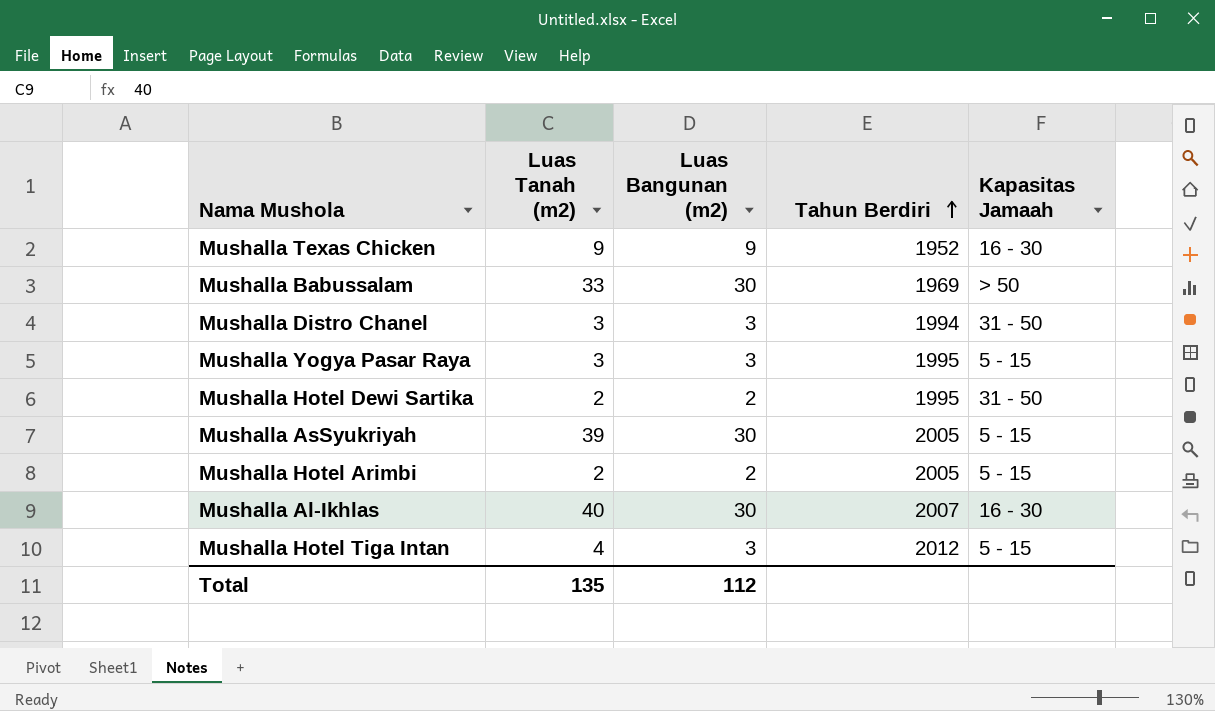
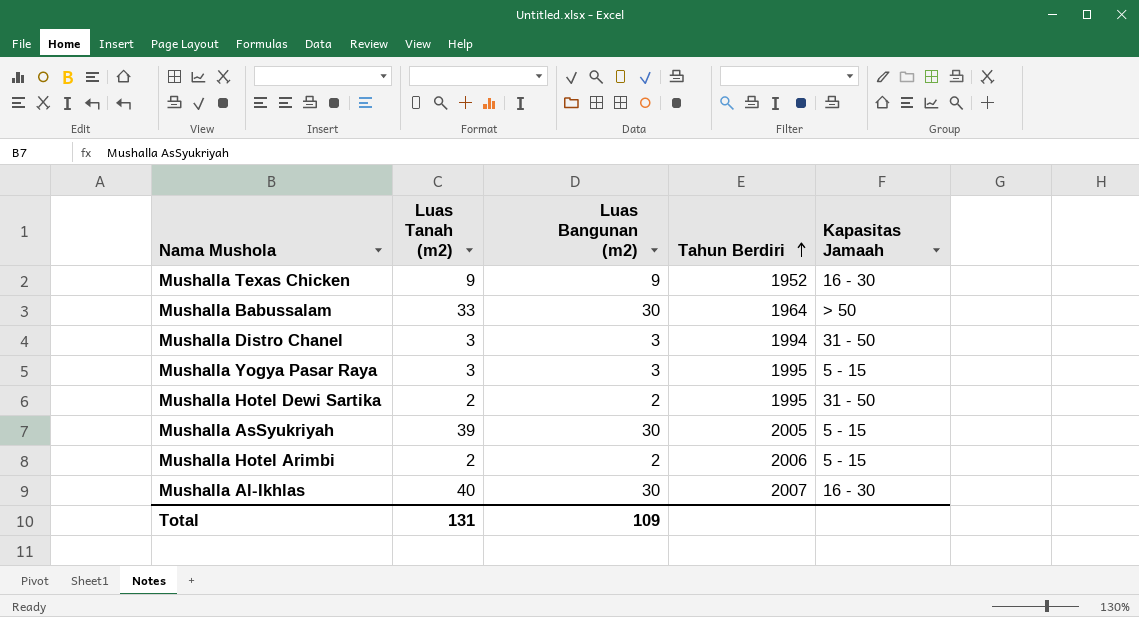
row Mushalla Hotel Tiga Intan: 4 | 3 | 2012 | 5 - 15 -> none
Mushalla Babussalam | Tahun Berdiri: 1969 -> 1964
Mushalla Hotel Arimbi | Tahun Berdiri: 2005 -> 2006
Total | Luas Tanah (m2): 135 -> 131
Total | Luas Bangunan (m2): 112 -> 109

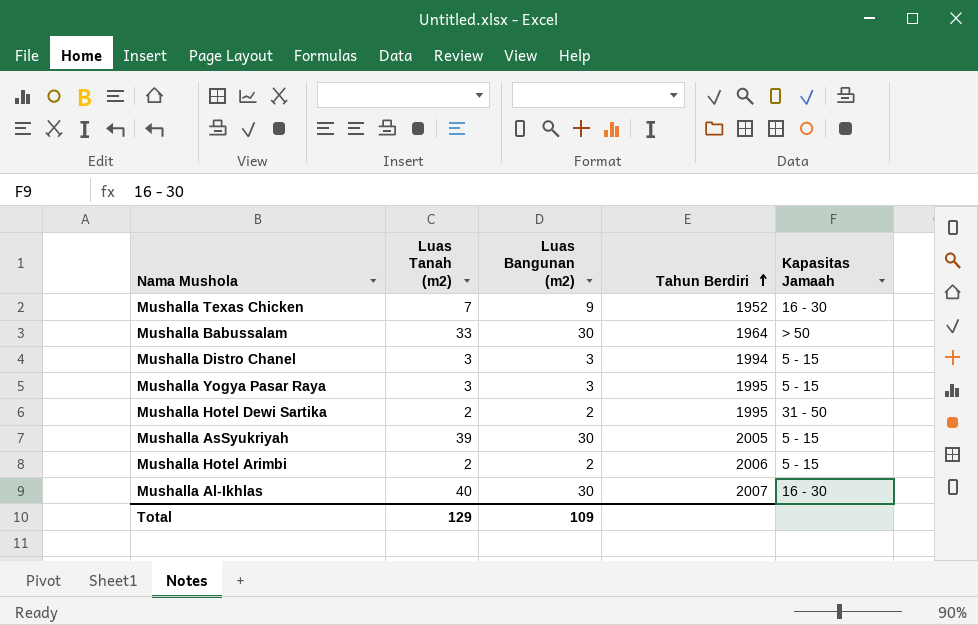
Mushalla Texas Chicken | Luas Tanah (m2): 9 -> 7
Mushalla Distro Chanel | Kapasitas Jamaah: 31 - 50 -> 5 - 15
Total | Luas Tanah (m2): 131 -> 129

